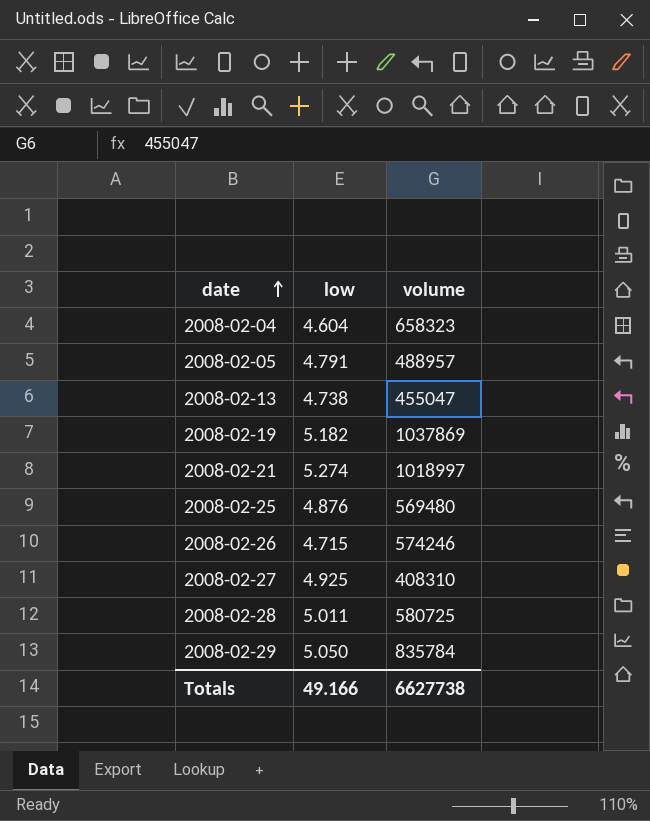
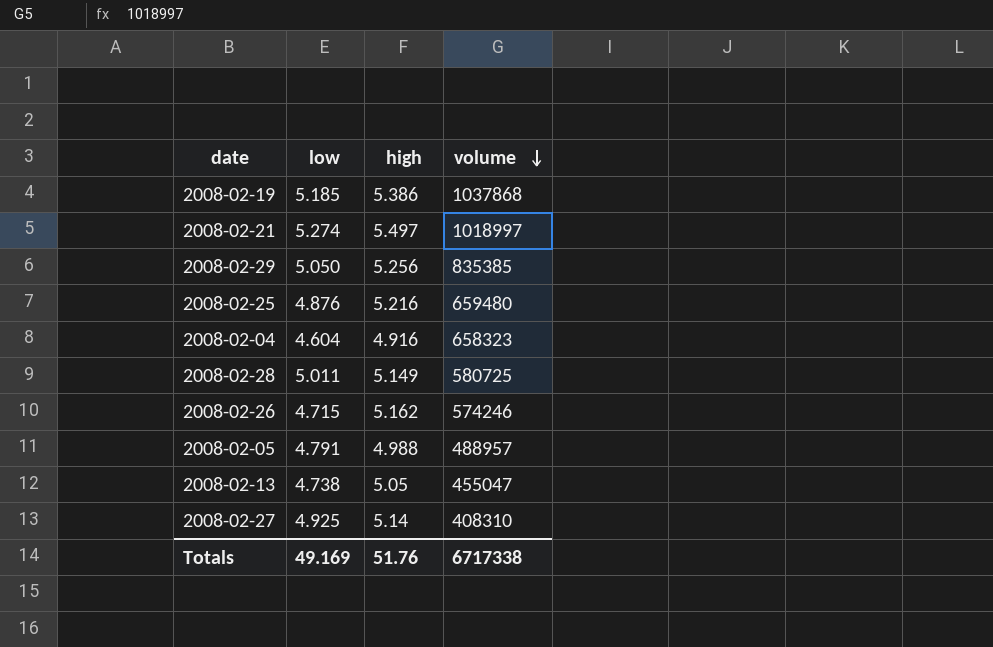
row order: date ascending -> volume descending
column high | position: none -> 3
2008-02-19 | low: 5.182 -> 5.185
2008-02-19 | volume: 1037869 -> 1037868
2008-02-29 | volume: 835784 -> 835385
2008-02-25 | volume: 569480 -> 659480
Totals | low: 49.166 -> 49.169
Totals | volume: 6627738 -> 6717338

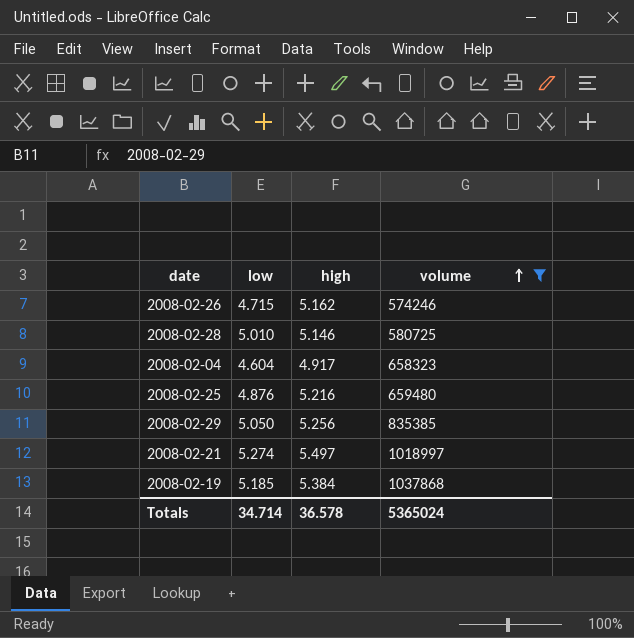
filter: none -> volume >= 574246
row order: volume descending -> volume ascending
2008-02-28 | low: 5.011 -> 5.010
2008-02-28 | high: 5.149 -> 5.146
2008-02-04 | high: 4.916 -> 4.917
2008-02-19 | high: 5.386 -> 5.384
Totals | low: 49.169 -> 34.714
Totals | high: 51.76 -> 36.578
Totals | volume: 6717338 -> 5365024

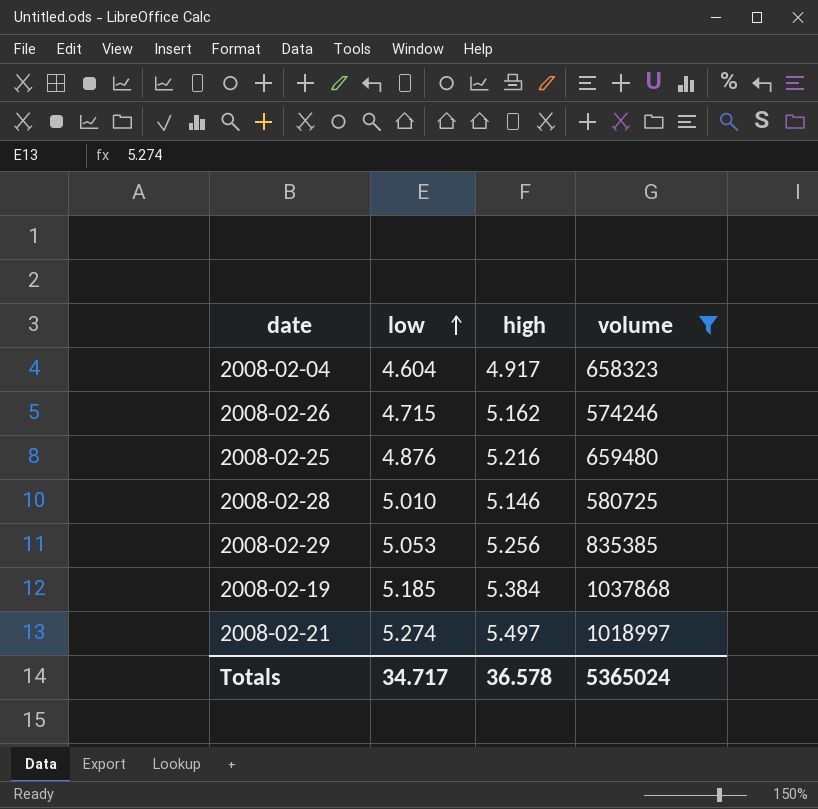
row order: volume ascending -> low ascending
2008-02-29 | low: 5.050 -> 5.053
Totals | low: 34.714 -> 34.717

